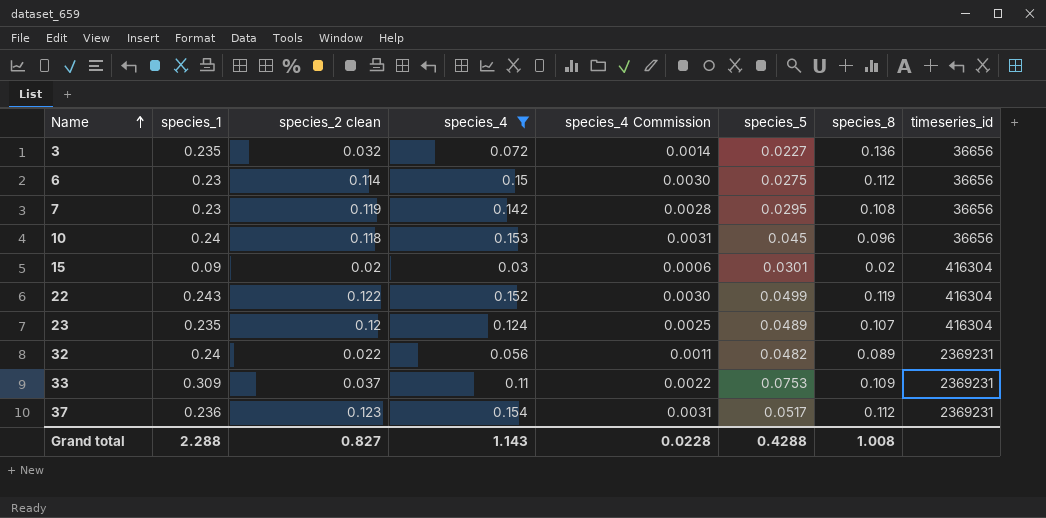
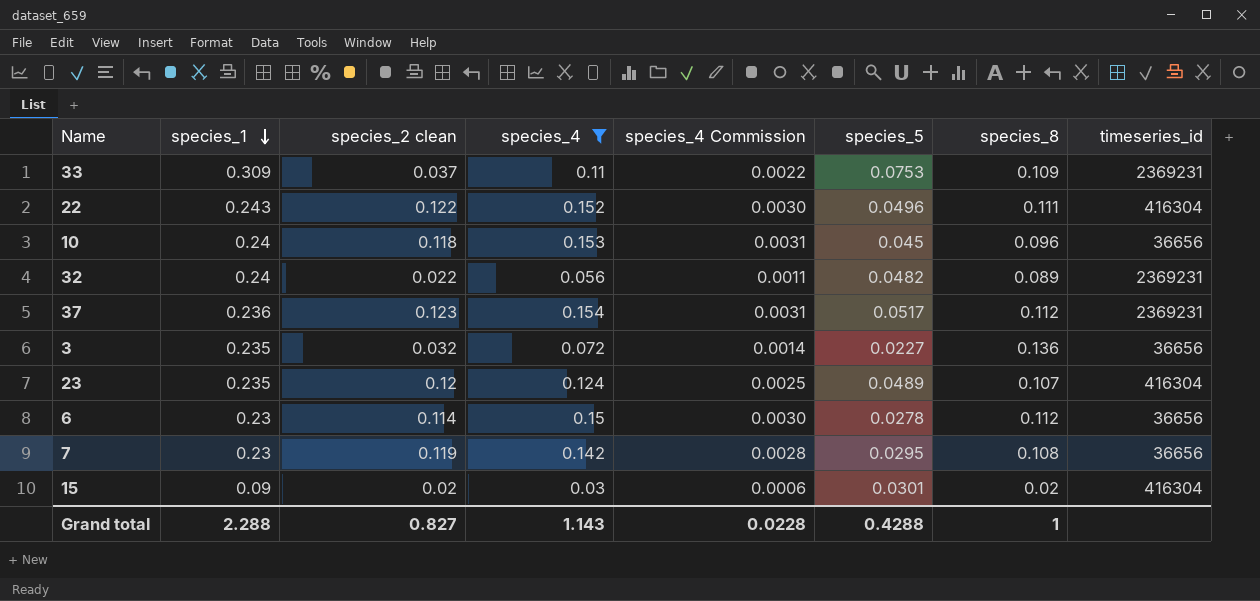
row order: Name ascending -> species_1 descending
22 | species_5: 0.0499 -> 0.0496
22 | species_8: 0.119 -> 0.111
6 | species_5: 0.0275 -> 0.0278
Grand total | species_8: 1.008 -> 1

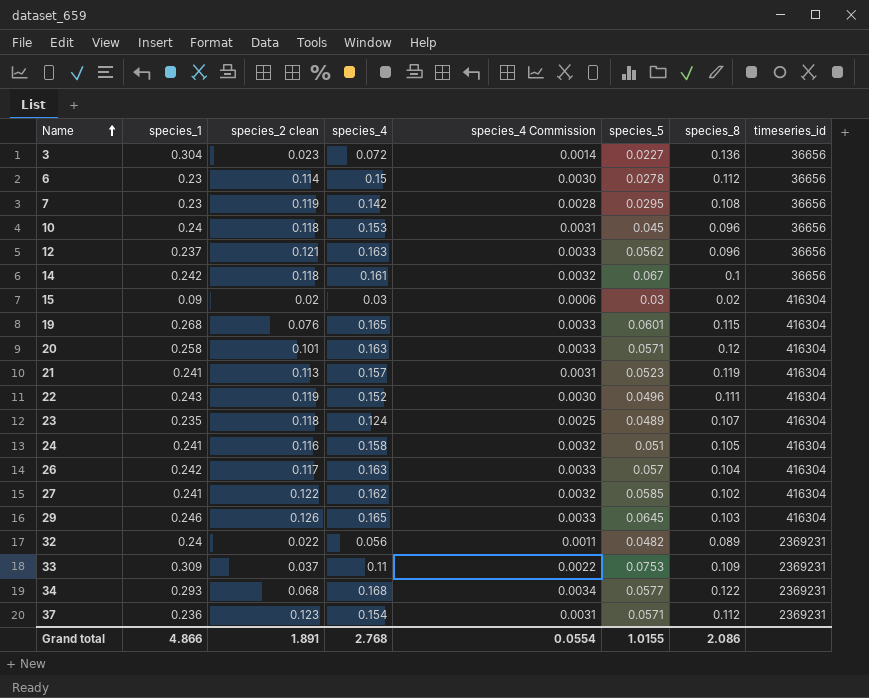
filter: species_4 <= 0.154 -> none
row order: species_1 descending -> Name ascending
3 | species_1: 0.235 -> 0.304
3 | species_2 clean: 0.032 -> 0.023
15 | species_5: 0.0301 -> 0.03
22 | species_2 clean: 0.122 -> 0.119
23 | species_2 clean: 0.12 -> 0.118
37 | species_5: 0.0517 -> 0.0571
Grand total | species_1: 2.288 -> 4.866
Grand total | species_2 clean: 0.827 -> 1.891
Grand total | species_4: 1.143 -> 2.768
Grand total | species_4 Commission: 0.0228 -> 0.0554
Grand total | species_5: 0.4288 -> 1.0155
Grand total | species_8: 1 -> 2.086

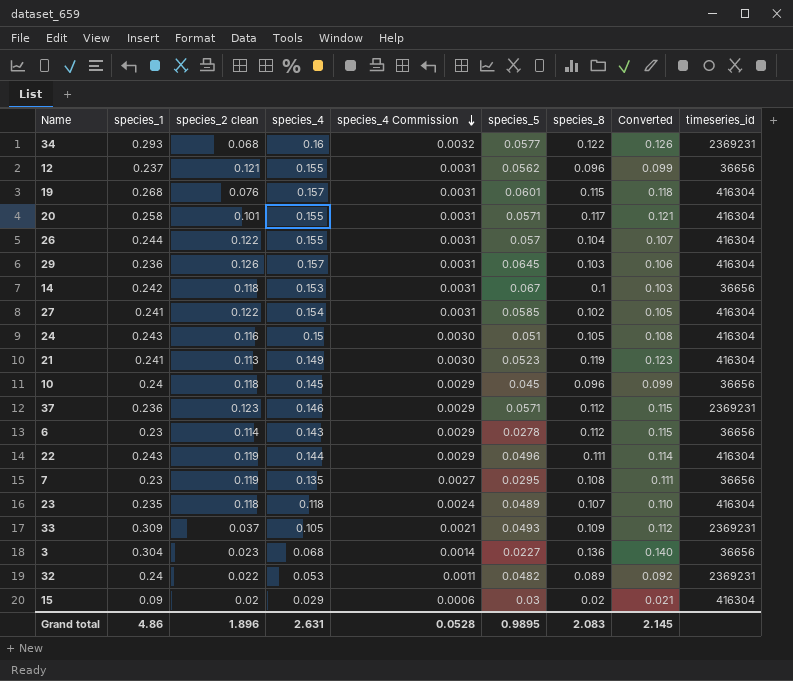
row order: Name ascending -> species_4 Commission descending
column Converted | formula: none -> [species_8] * 1.03
34 | species_4: 0.168 -> 0.16
34 | species_4 Commission: 0.0034 -> 0.0032
12 | species_4: 0.163 -> 0.155
12 | species_4 Commission: 0.0033 -> 0.0031
19 | species_4: 0.165 -> 0.157
19 | species_4 Commission: 0.0033 -> 0.0031
20 | species_4: 0.163 -> 0.155
20 | species_4 Commission: 0.0033 -> 0.0031
20 | species_8: 0.12 -> 0.117
26 | species_1: 0.242 -> 0.244
26 | species_2 clean: 0.117 -> 0.122
26 | species_4: 0.163 -> 0.155
26 | species_4 Commission: 0.0033 -> 0.0031
29 | species_1: 0.246 -> 0.236
29 | species_4: 0.165 -> 0.157
29 | species_4 Commission: 0.0033 -> 0.0031
14 | species_4: 0.161 -> 0.153
14 | species_4 Commission: 0.0032 -> 0.0031
27 | species_4: 0.162 -> 0.154
27 | species_4 Commission: 0.0032 -> 0.0031
24 | species_1: 0.241 -> 0.243
24 | species_4: 0.158 -> 0.15
24 | species_4 Commission: 0.0032 -> 0.0030
21 | species_4: 0.157 -> 0.149
21 | species_4 Commission: 0.0031 -> 0.0030
10 | species_4: 0.153 -> 0.145
10 | species_4 Commission: 0.0031 -> 0.0029
37 | species_4: 0.154 -> 0.146
37 | species_4 Commission: 0.0031 -> 0.0029
6 | species_4: 0.15 -> 0.143
6 | species_4 Commission: 0.0030 -> 0.0029
22 | species_4: 0.152 -> 0.144
22 | species_4 Commission: 0.0030 -> 0.0029
7 | species_4: 0.142 -> 0.135
7 | species_4 Commission: 0.0028 -> 0.0027
23 | species_4: 0.124 -> 0.118
23 | species_4 Commission: 0.0025 -> 0.0024
33 | species_4: 0.11 -> 0.105
33 | species_4 Commission: 0.0022 -> 0.0021
33 | species_5: 0.0753 -> 0.0493
3 | species_4: 0.072 -> 0.068
32 | species_4: 0.056 -> 0.053
15 | species_4: 0.03 -> 0.029
Grand total | species_1: 4.866 -> 4.86
Grand total | species_2 clean: 1.891 -> 1.896
Grand total | species_4: 2.768 -> 2.631
Grand total | species_4 Commission: 0.0554 -> 0.0528
Grand total | species_5: 1.0155 -> 0.9895
Grand total | species_8: 2.086 -> 2.083

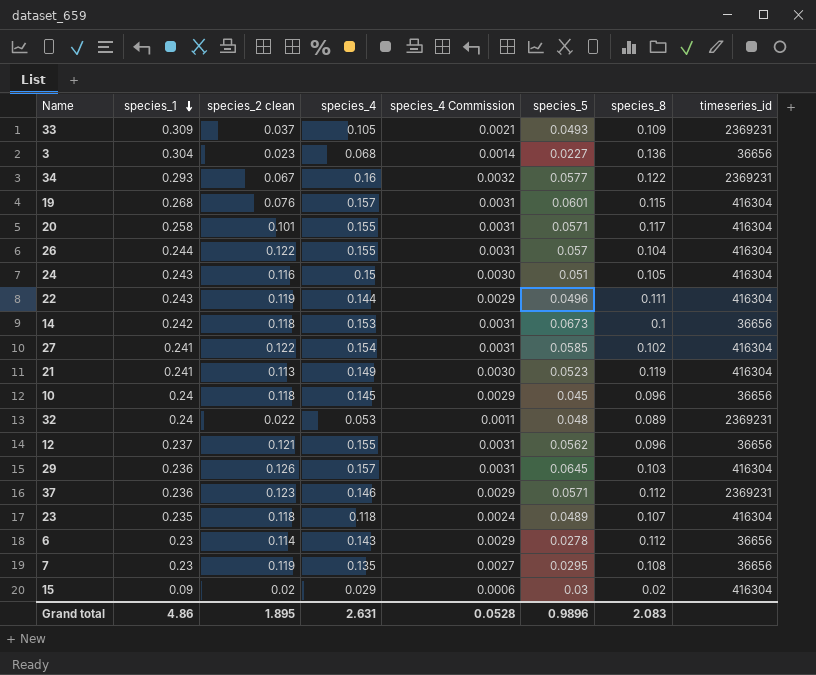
row order: species_4 Commission descending -> species_1 descending
column Converted | formula: [species_8] * 1.03 -> none
34 | species_2 clean: 0.068 -> 0.067
14 | species_5: 0.067 -> 0.0673
32 | species_5: 0.0482 -> 0.048
Grand total | species_2 clean: 1.896 -> 1.895
Grand total | species_5: 0.9895 -> 0.9896

